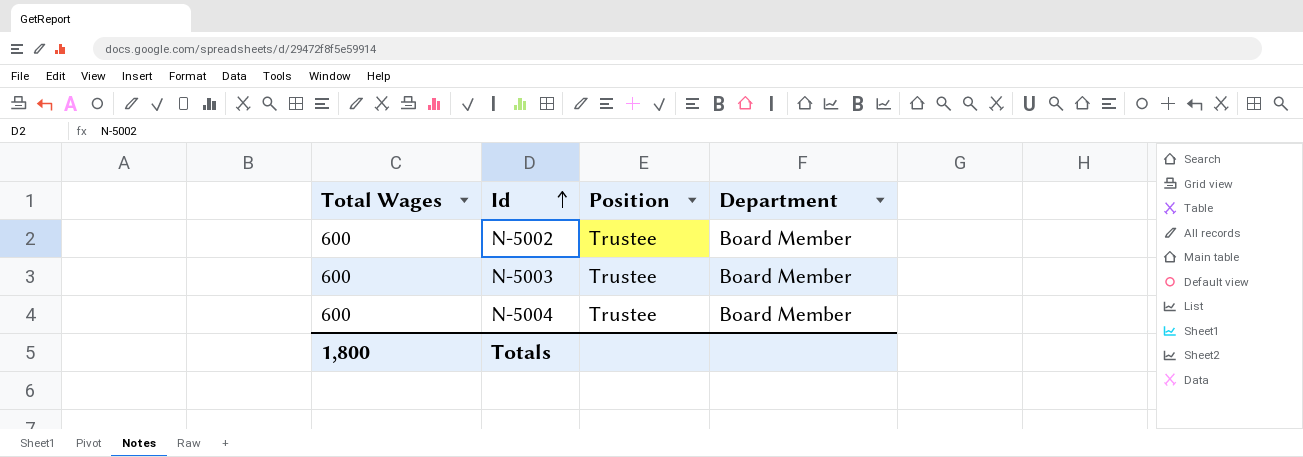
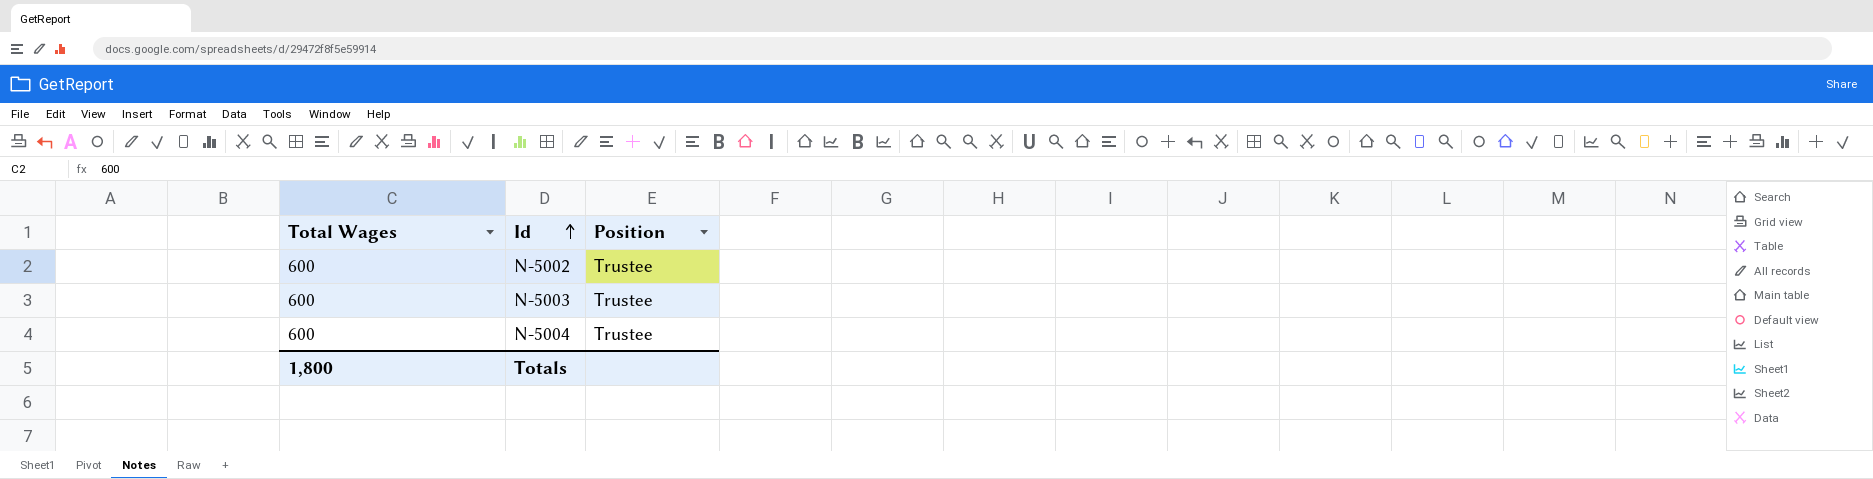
column Department | position: 4 -> none

